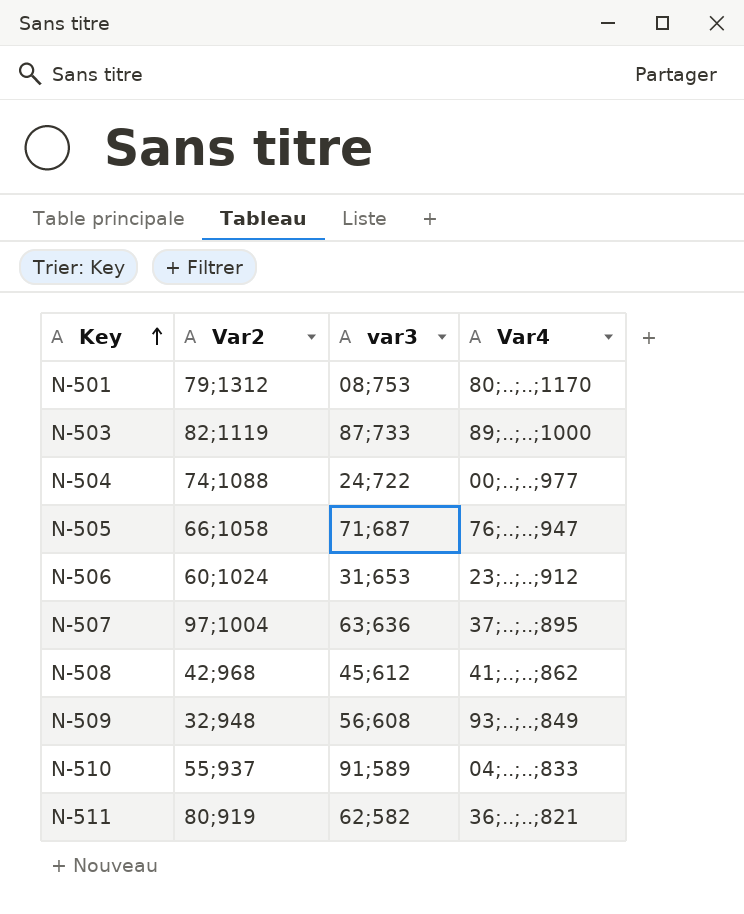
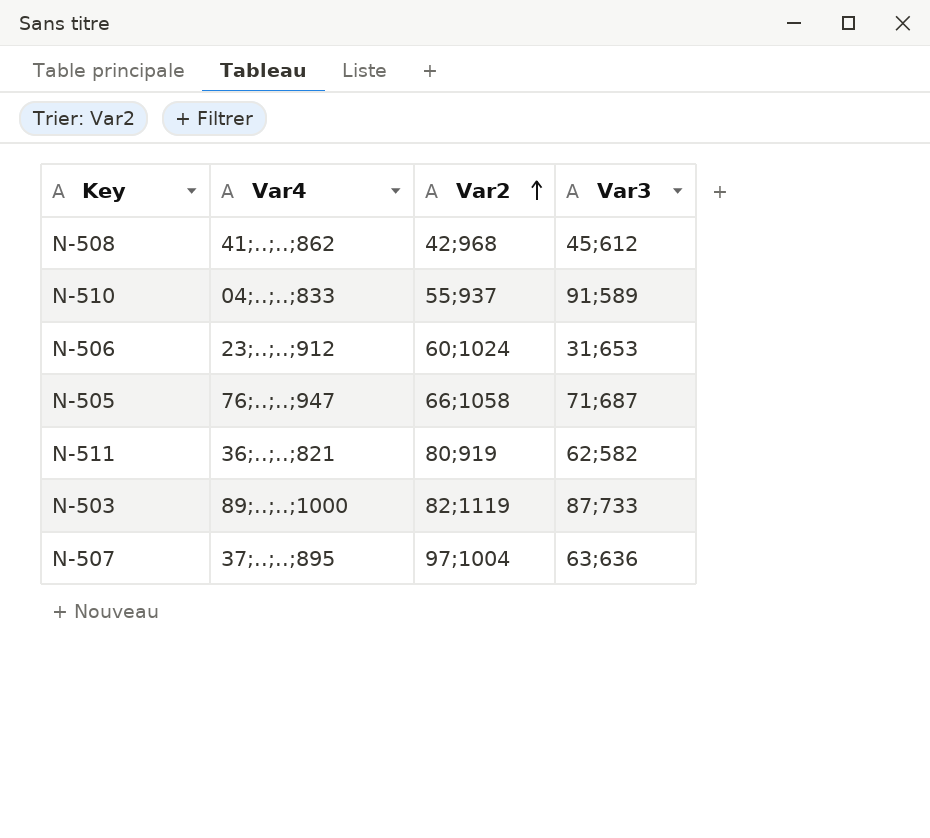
row order: Key ascending -> Var2 ascending
column Var4 | position: 4 -> 2
column name: var3 -> Var3
row N-501: 79;1312 | 08;753 | 80;..;..;1170 -> none
row N-504: 74;1088 | 24;722 | 00;..;..;977 -> none
row N-509: 32;948 | 56;608 | 93;..;..;849 -> none

